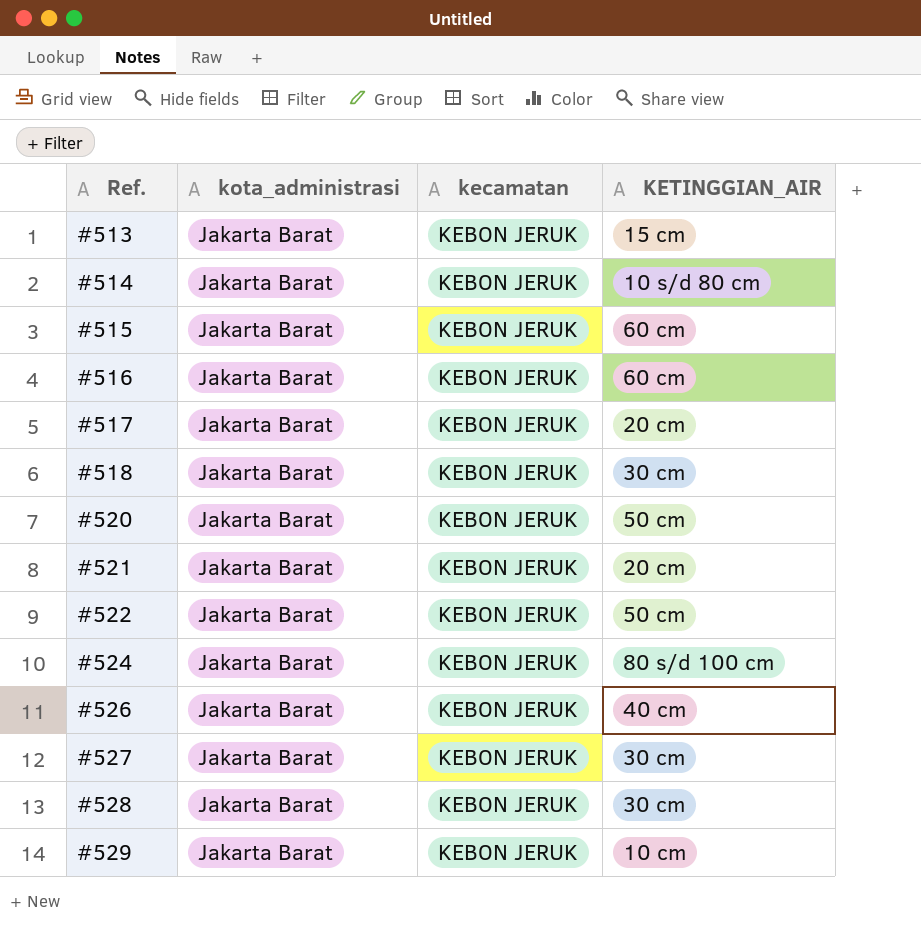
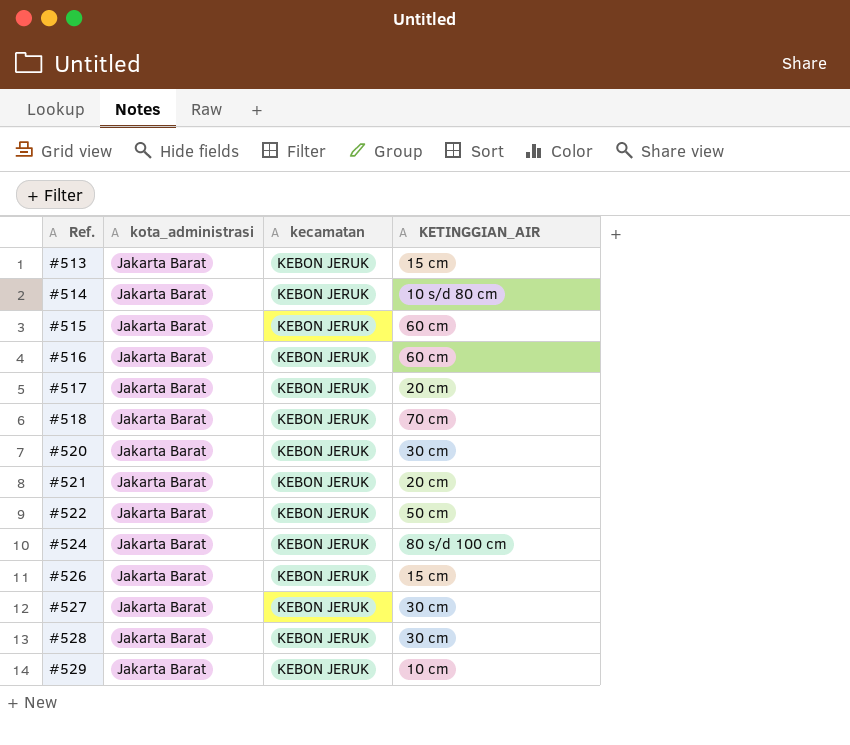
#518 | KETINGGIAN_AIR: 30 cm -> 70 cm
#520 | KETINGGIAN_AIR: 50 cm -> 30 cm
#526 | KETINGGIAN_AIR: 40 cm -> 15 cm

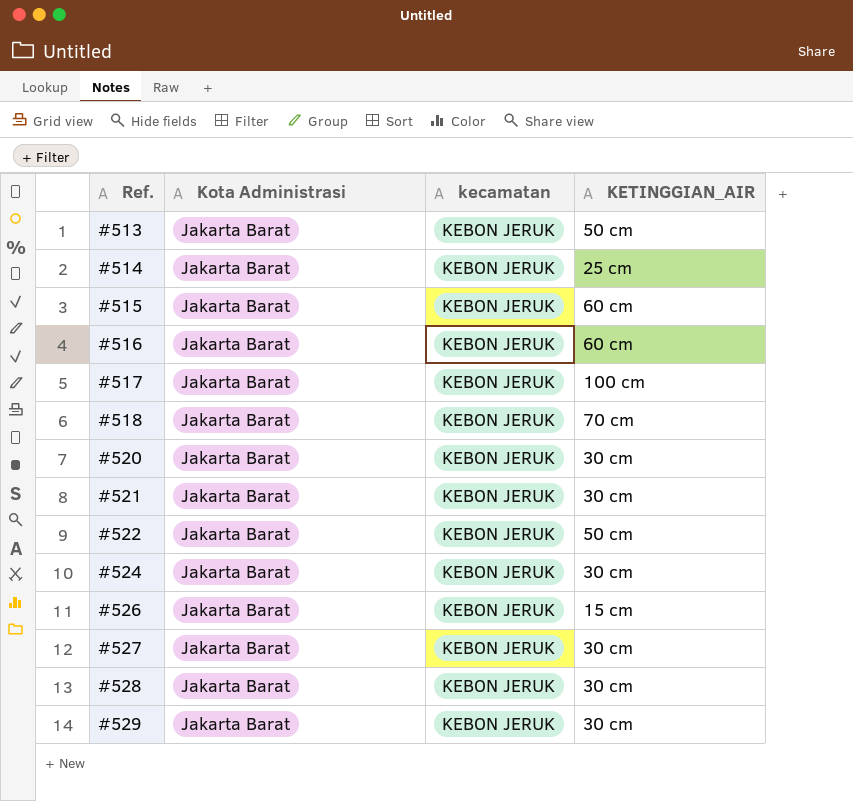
column name: kota_administrasi -> Kota Administrasi
#513 | KETINGGIAN_AIR: 15 cm -> 50 cm
#514 | KETINGGIAN_AIR: 10 s/d 80 cm -> 25 cm
#517 | KETINGGIAN_AIR: 20 cm -> 100 cm
#521 | KETINGGIAN_AIR: 20 cm -> 30 cm
#524 | KETINGGIAN_AIR: 80 s/d 100 cm -> 30 cm
#529 | KETINGGIAN_AIR: 10 cm -> 30 cm

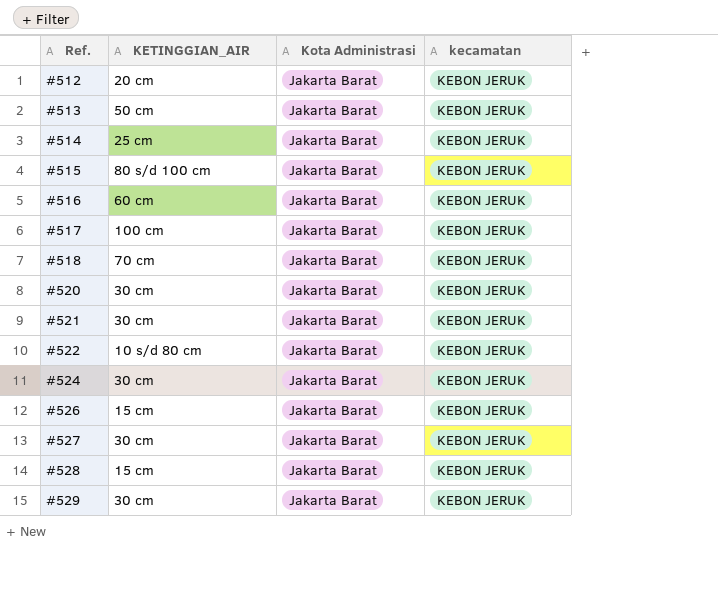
column KETINGGIAN_AIR | position: 4 -> 2
row #512: none -> 20 cm | Jakarta Barat | KEBON JERUK
#515 | KETINGGIAN_AIR: 60 cm -> 80 s/d 100 cm
#522 | KETINGGIAN_AIR: 50 cm -> 10 s/d 80 cm
#528 | KETINGGIAN_AIR: 30 cm -> 15 cm

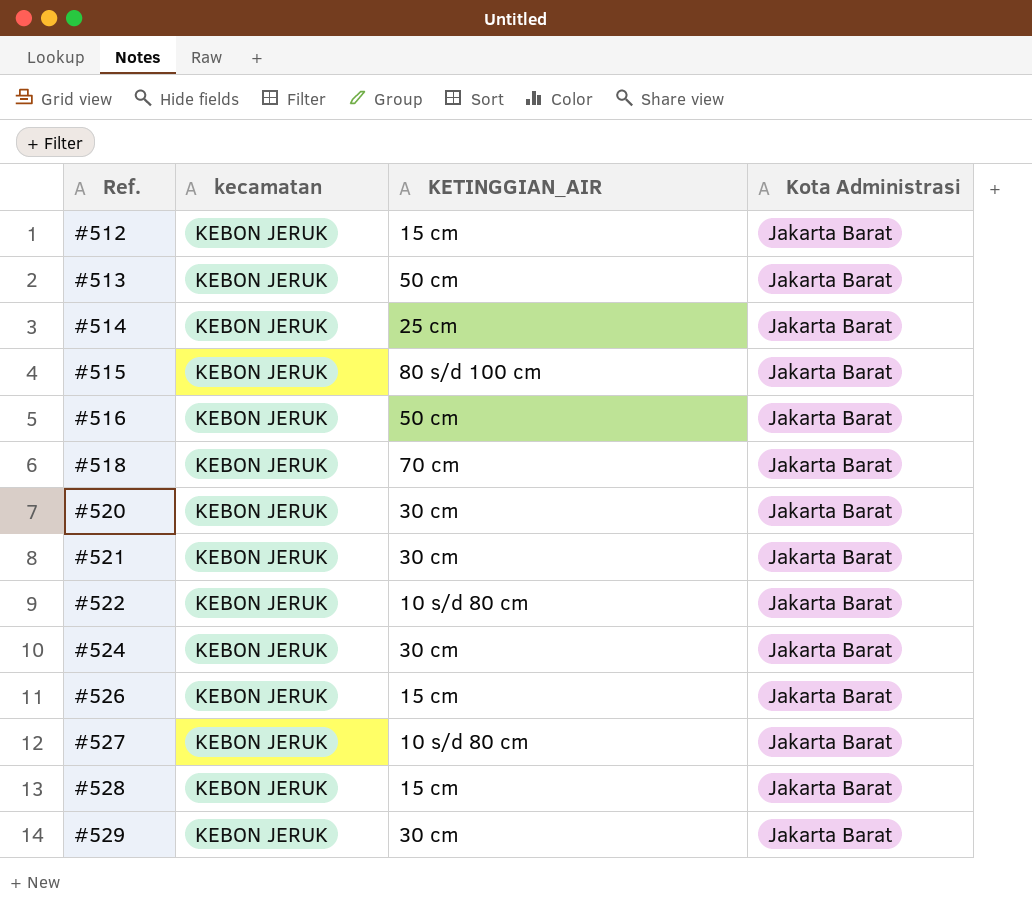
column kecamatan | position: 4 -> 2
row #517: 100 cm | Jakarta Barat | KEBON JERUK -> none
#512 | KETINGGIAN_AIR: 20 cm -> 15 cm
#516 | KETINGGIAN_AIR: 60 cm -> 50 cm
#527 | KETINGGIAN_AIR: 30 cm -> 10 s/d 80 cm

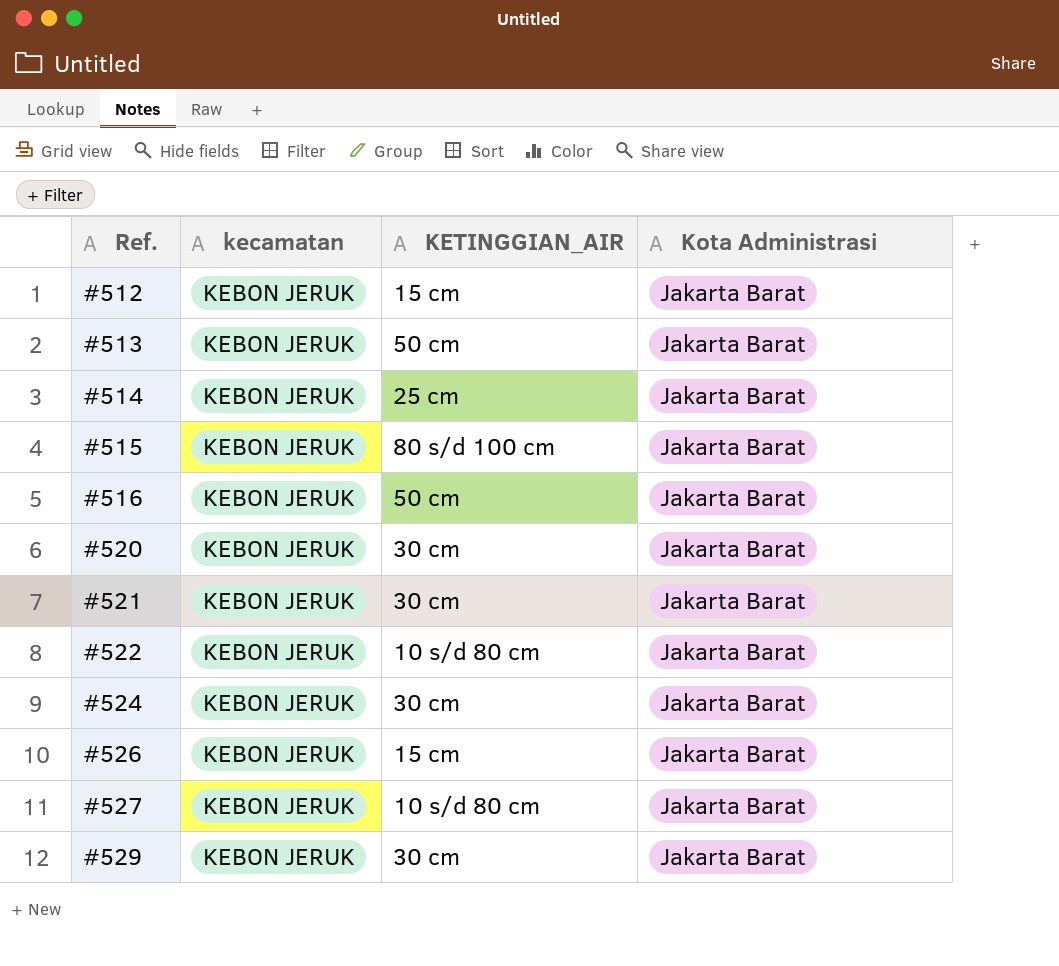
row #518: KEBON JERUK | 70 cm | Jakarta Barat -> none
row #528: KEBON JERUK | 15 cm | Jakarta Barat -> none

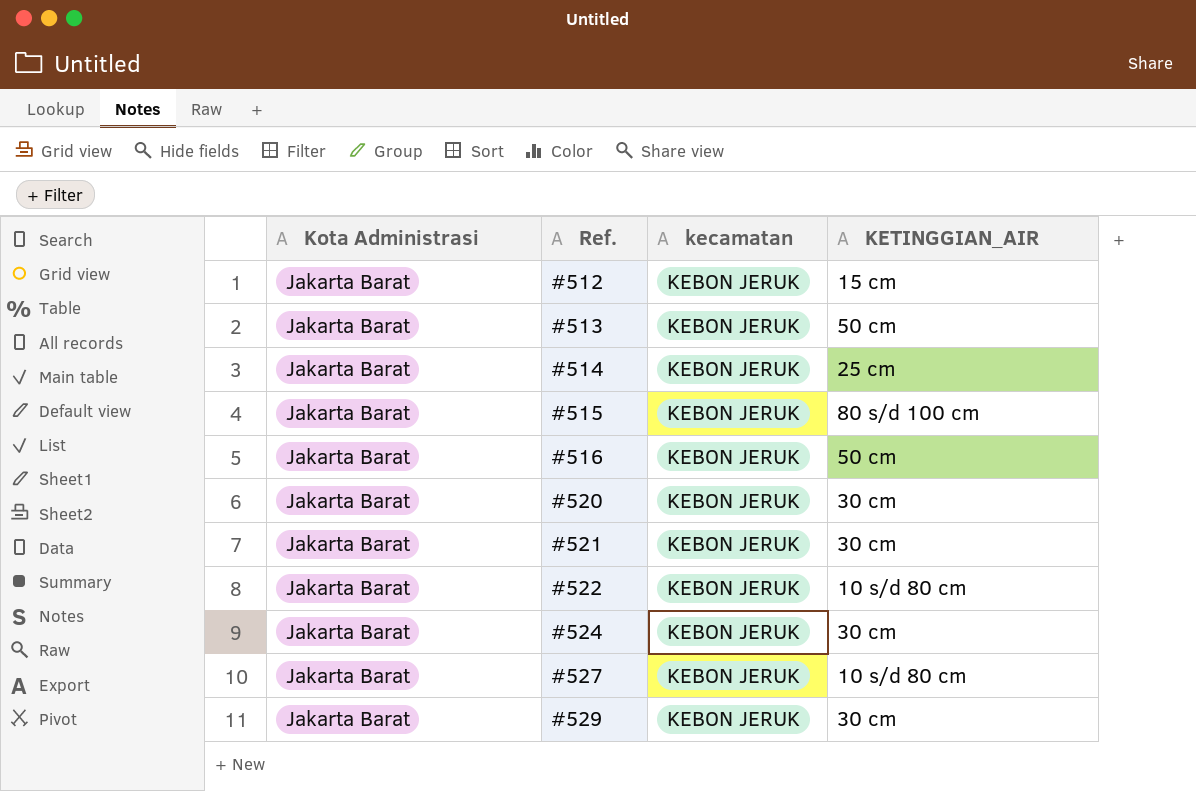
column Kota Administrasi | position: 4 -> 1
row #526: KEBON JERUK | 15 cm | Jakarta Barat -> none

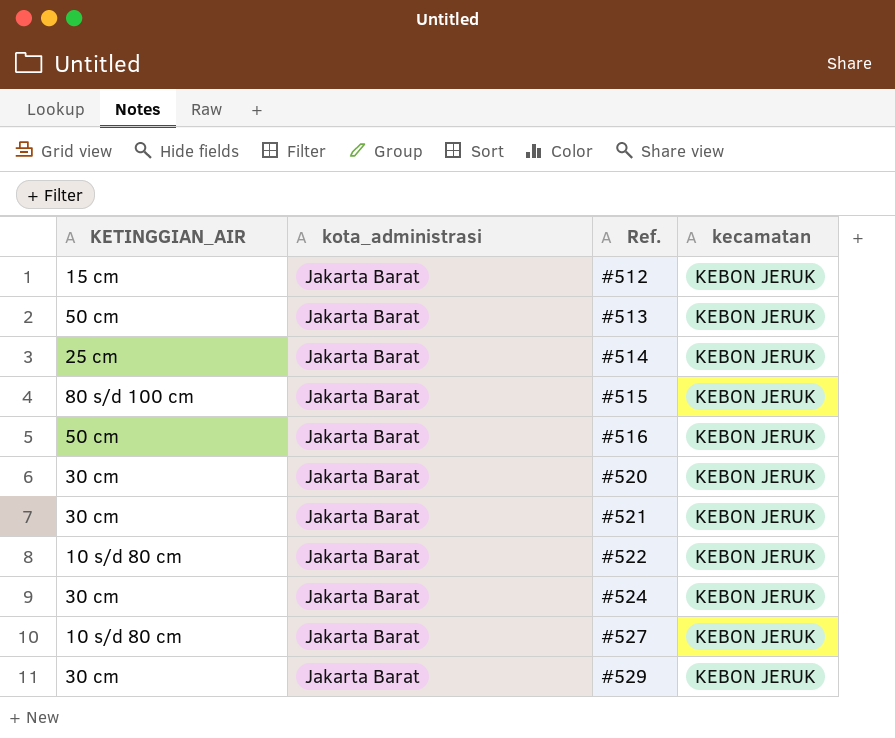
column KETINGGIAN_AIR | position: 4 -> 1
column name: Kota Administrasi -> kota_administrasi

